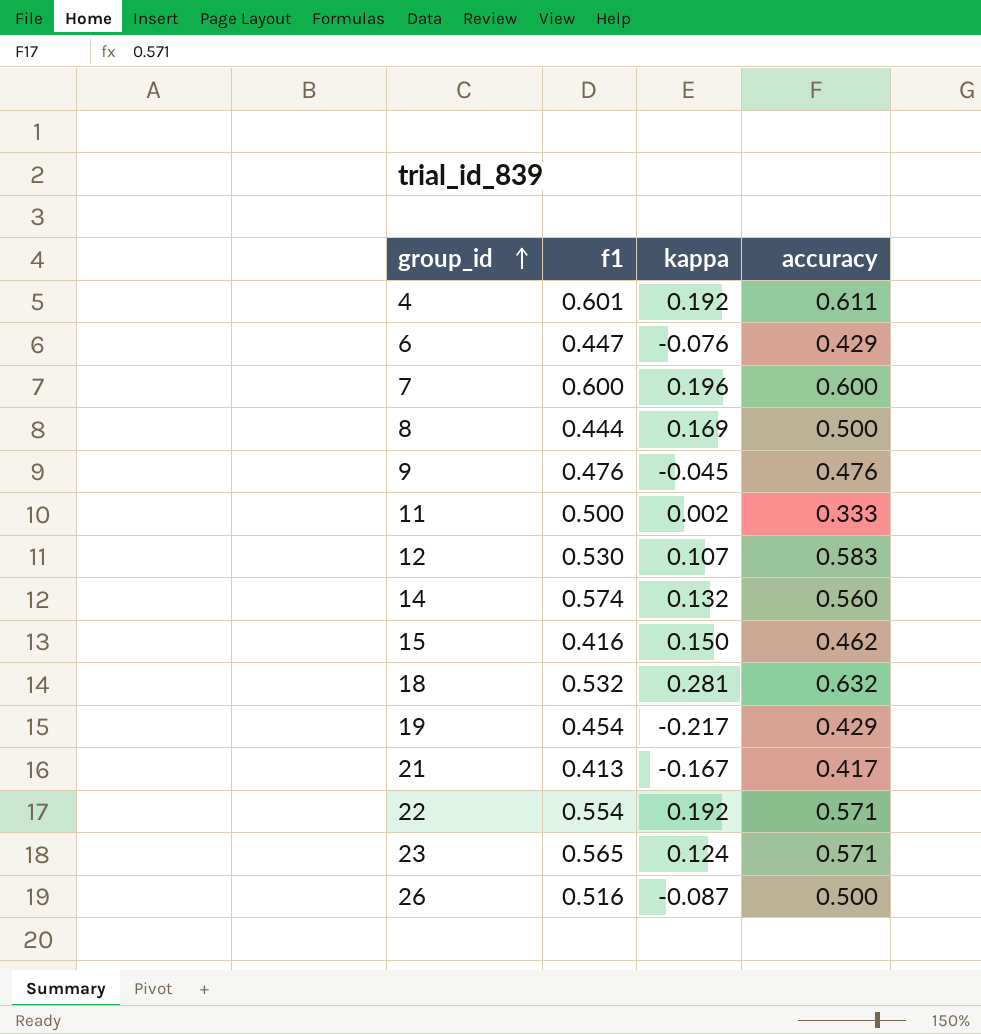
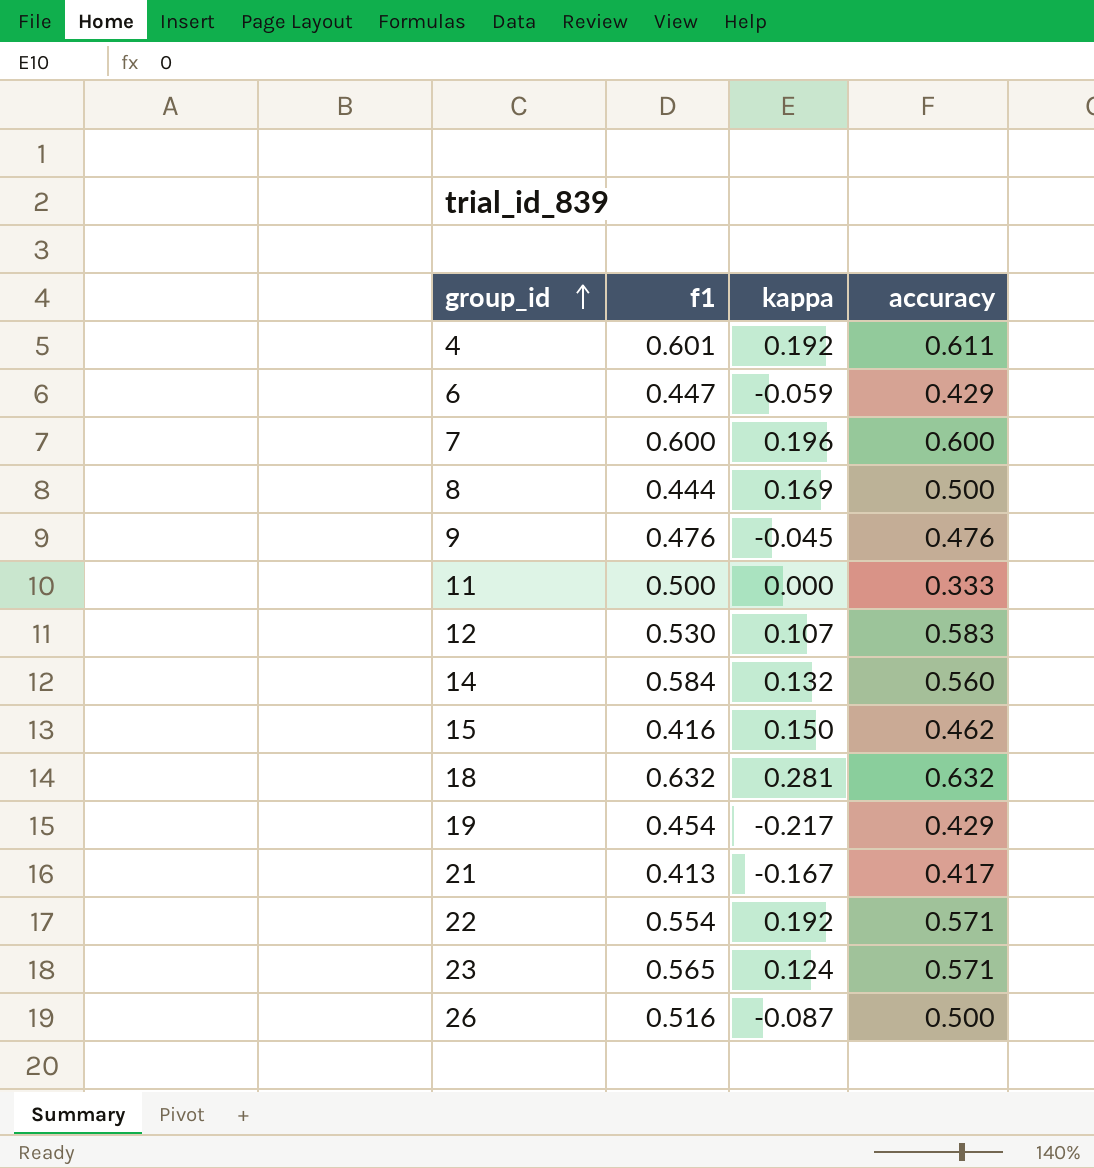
6 | kappa: -0.076 -> -0.059
11 | kappa: 0.002 -> 0.000
14 | f1: 0.574 -> 0.584
18 | f1: 0.532 -> 0.632

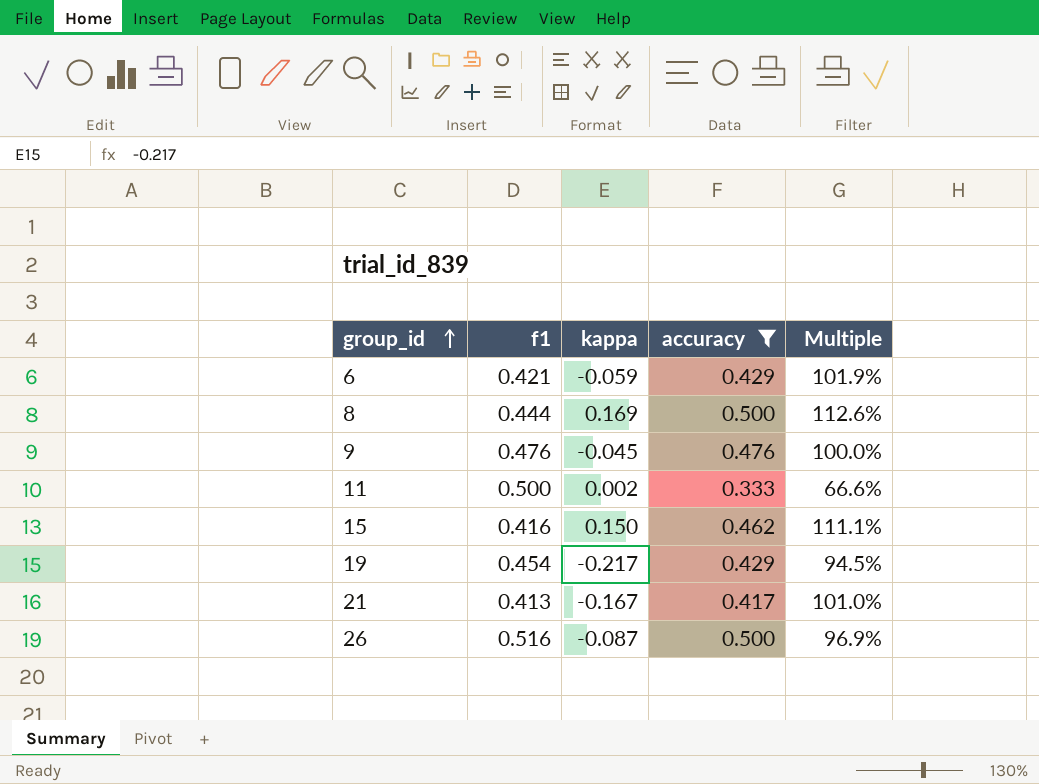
filter: none -> accuracy <= 0.500
column Multiple | formula: none -> [accuracy] / [f1]
6 | f1: 0.447 -> 0.421
11 | kappa: 0.000 -> 0.002

